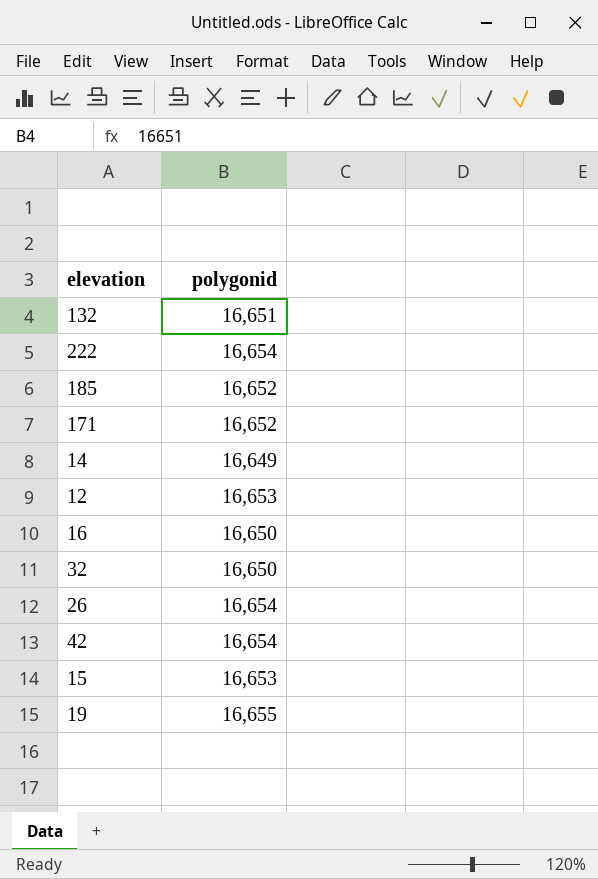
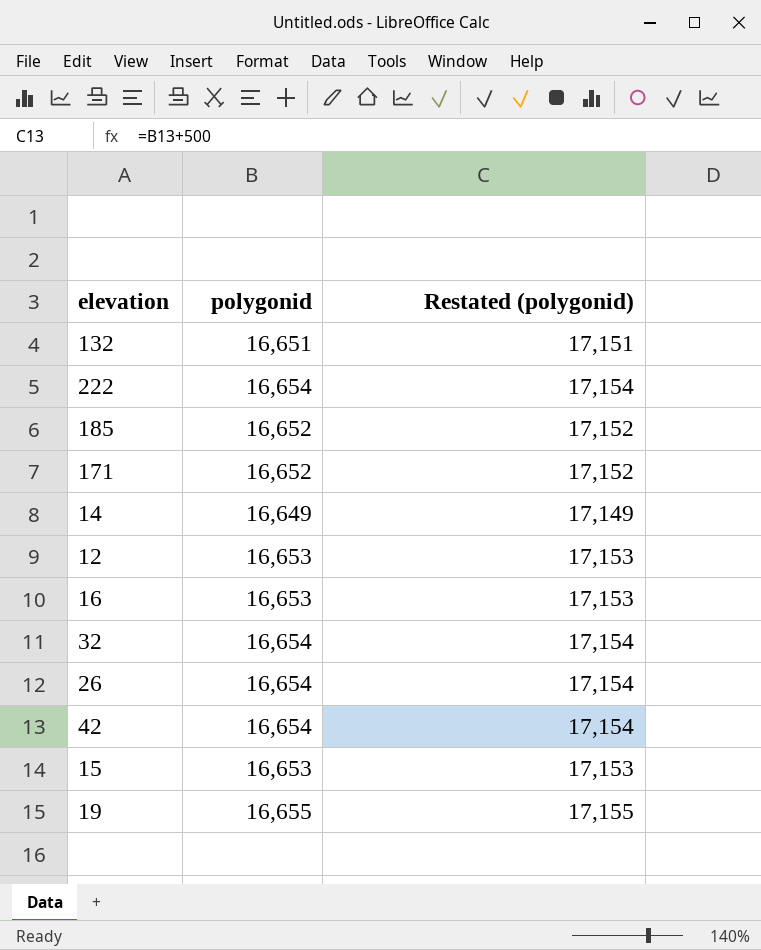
column Restated (polygonid) | formula: none -> [polygonid] + 500
16 | polygonid: 16,650 -> 16,653
32 | polygonid: 16,650 -> 16,654

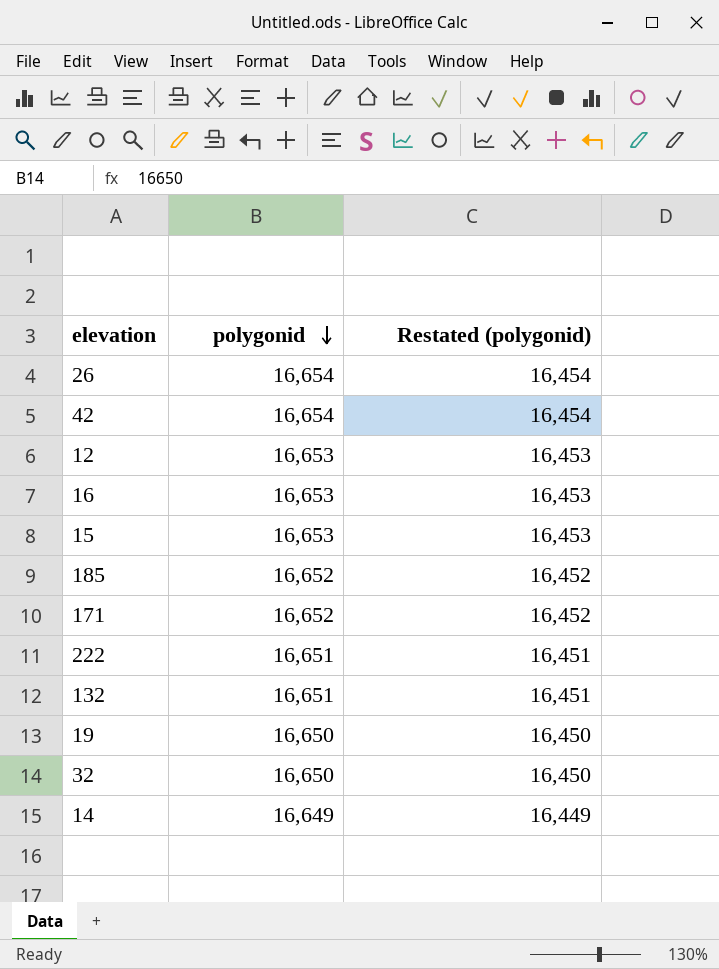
row order: none -> polygonid descending
column Restated (polygonid) | formula: [polygonid] + 500 -> [polygonid] - 200
222 | polygonid: 16,654 -> 16,651
19 | polygonid: 16,655 -> 16,650
32 | polygonid: 16,654 -> 16,650

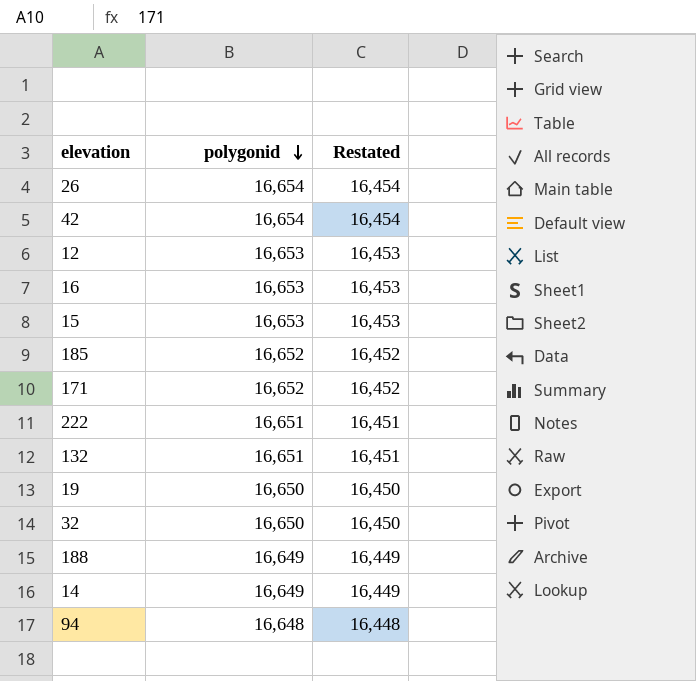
column name: Restated (polygonid) -> Restated
row 188: none -> 16,649 | 16,449
row 94: none -> 16,648 | 16,448

